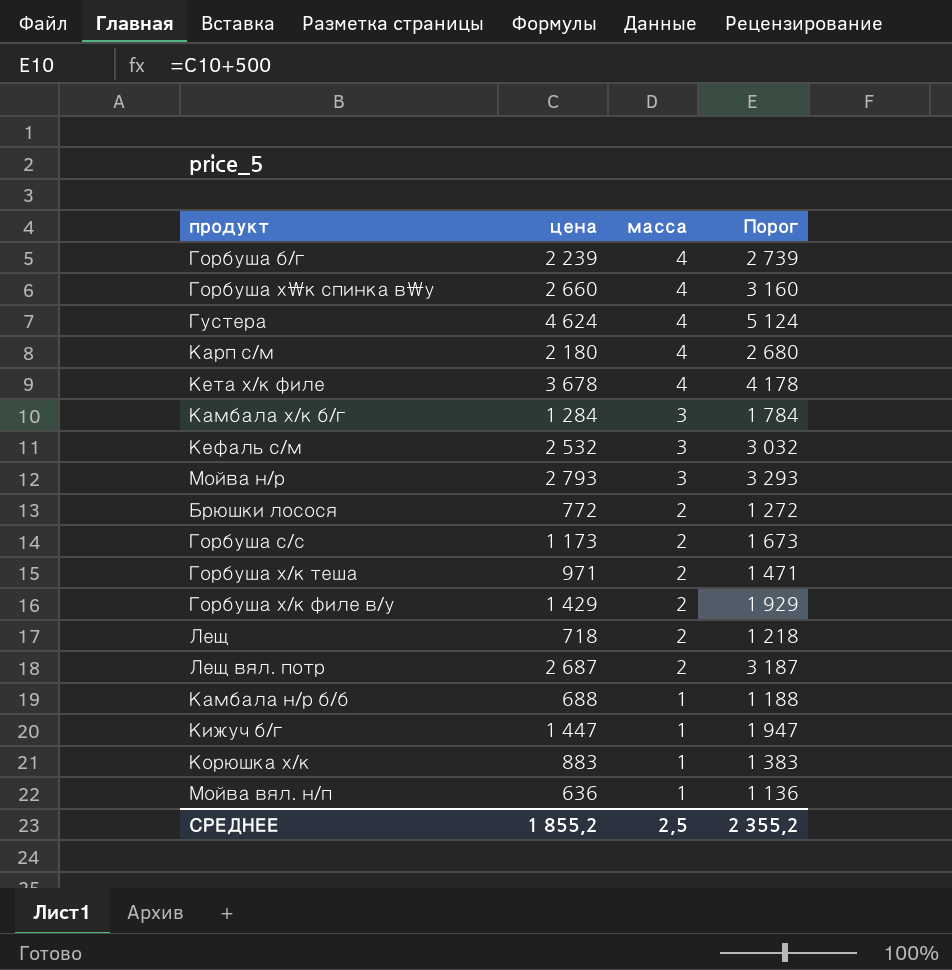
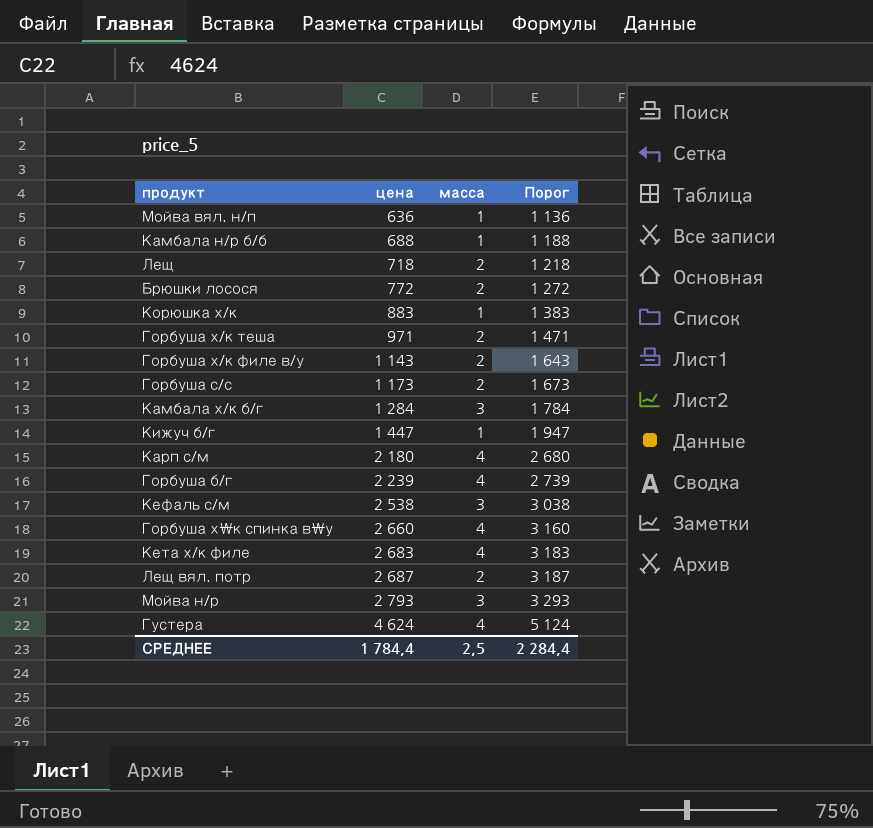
row order: масса descending -> цена ascending
Горбуша х/к филе в/у | цена: 1 429 -> 1 143
Горбуша х/к филе в/у | Порог: 1 929 -> 1 643
Кефаль с/м | цена: 2 532 -> 2 538
Кефаль с/м | Порог: 3 032 -> 3 038
Кета х/к филе | цена: 3 678 -> 2 683
Кета х/к филе | Порог: 4 178 -> 3 183
СРЕДНЕЕ | цена: 1 855,2 -> 1 784,4
СРЕДНЕЕ | Порог: 2 355,2 -> 2 284,4

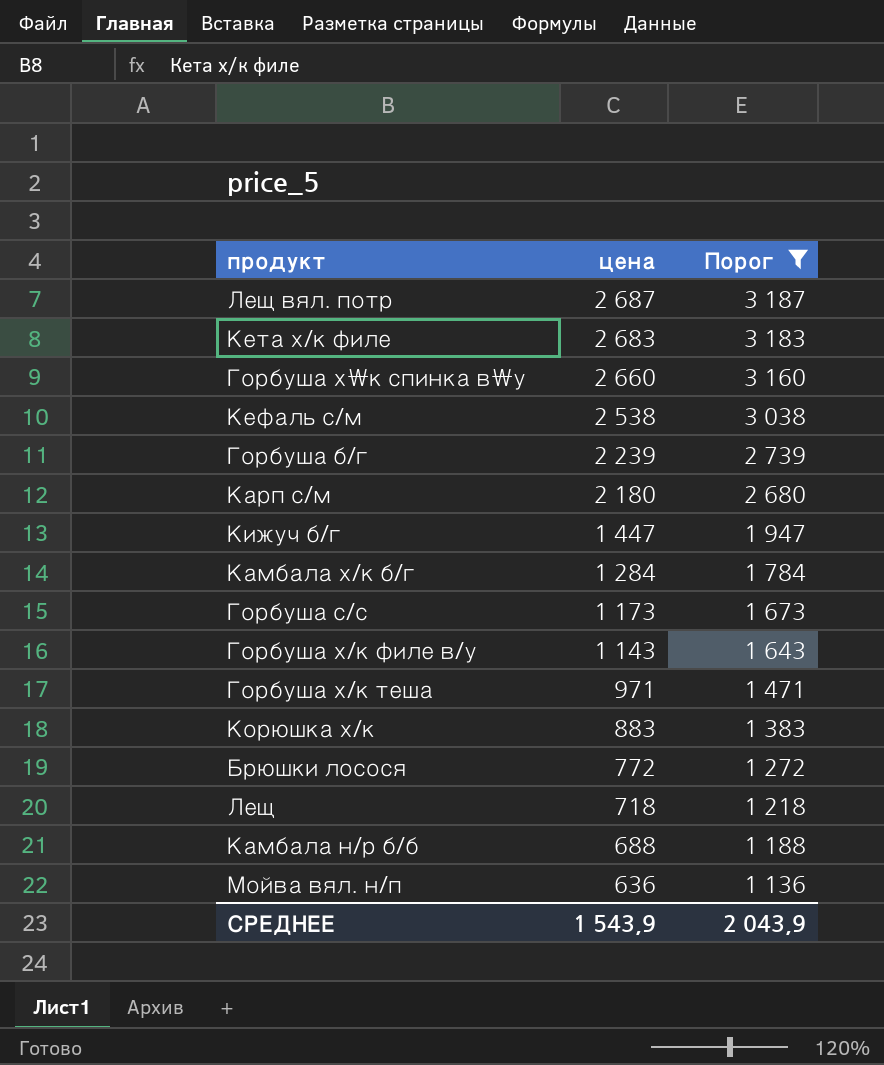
filter: none -> Порог <= 3 187
row order: цена ascending -> цена descending
column масса | position: 3 -> none
СРЕДНЕЕ | цена: 1 784,4 -> 1 543,9
СРЕДНЕЕ | Порог: 2 284,4 -> 2 043,9

